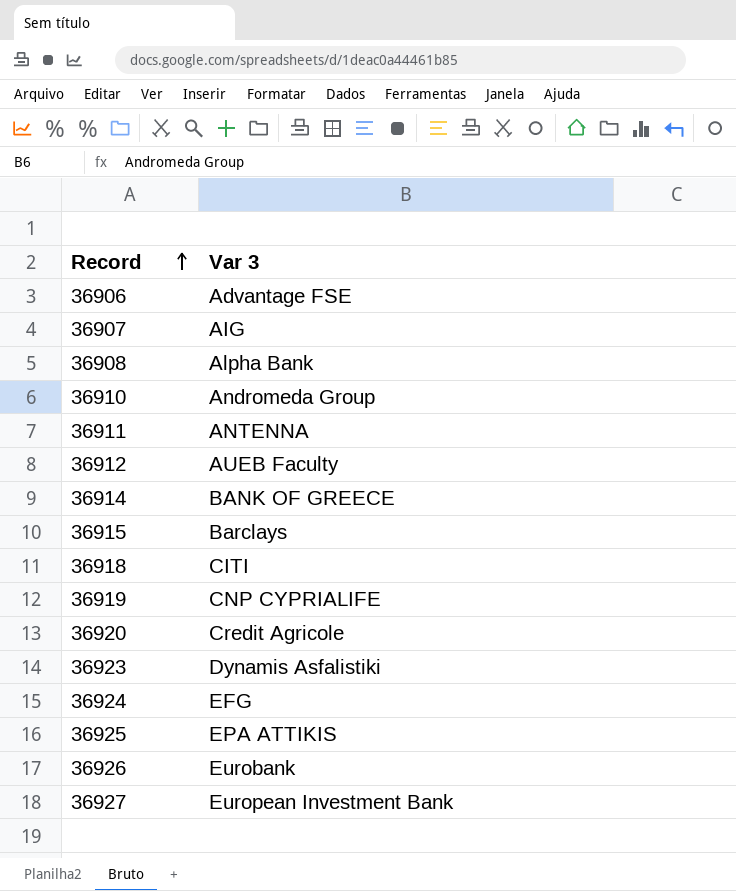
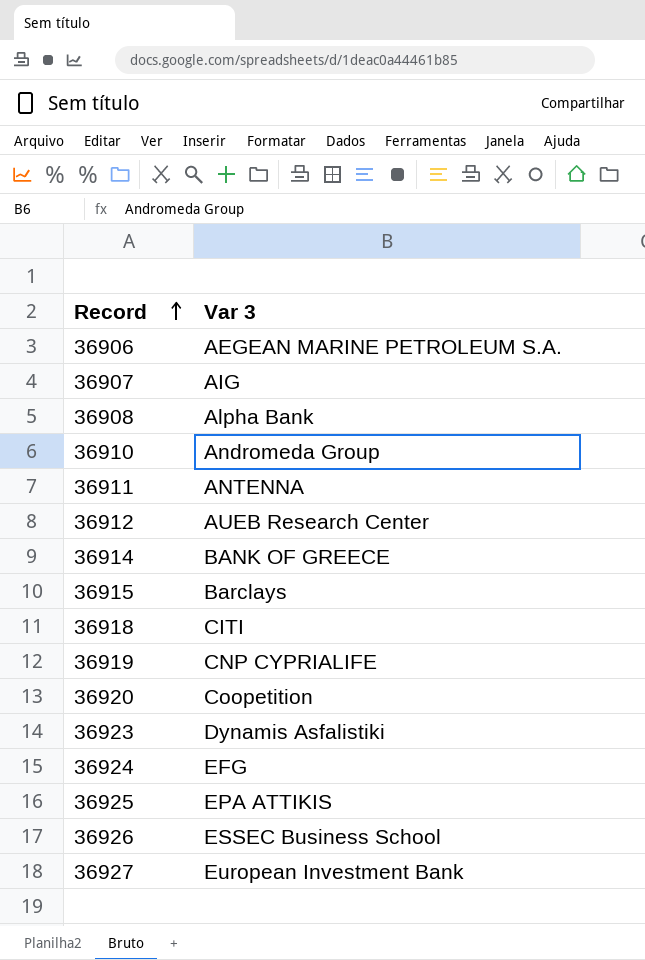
36906 | Var 3: Advantage FSE -> AEGEAN MARINE PETROLEUM S.A.
36912 | Var 3: AUEB Faculty -> AUEB Research Center
36920 | Var 3: Credit Agricole -> Coopetition
36926 | Var 3: Eurobank -> ESSEC Business School

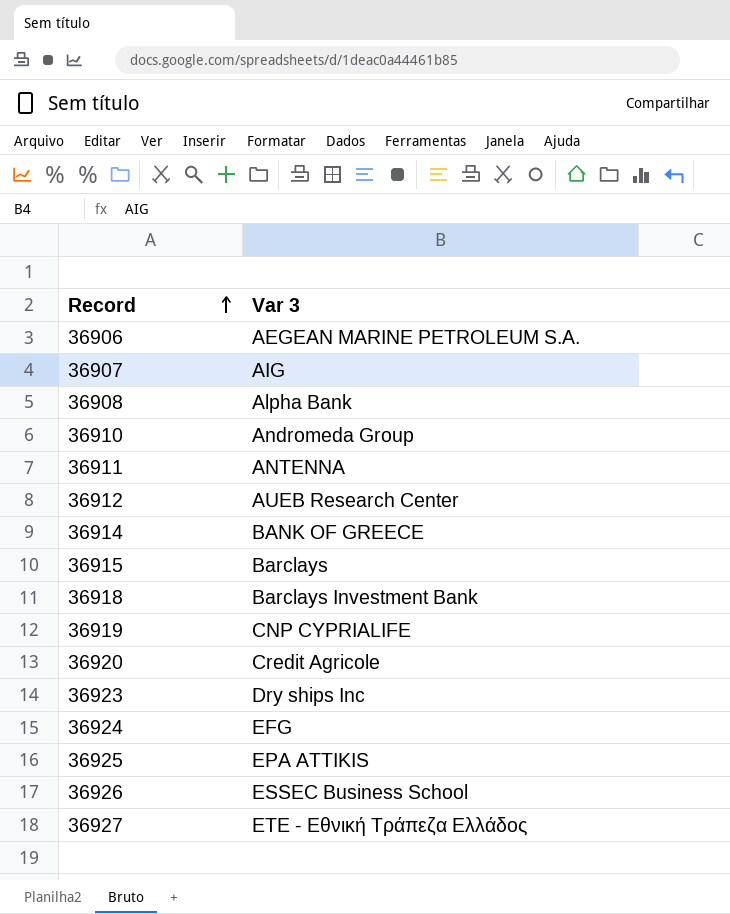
36918 | Var 3: CITI -> Barclays Investment Bank
36920 | Var 3: Coopetition -> Credit Agricole
36923 | Var 3: Dynamis Asfalistiki -> Dry ships Inc
36927 | Var 3: European Investment Bank -> ETE - Εθνική Τράπεζα Ελλάδος

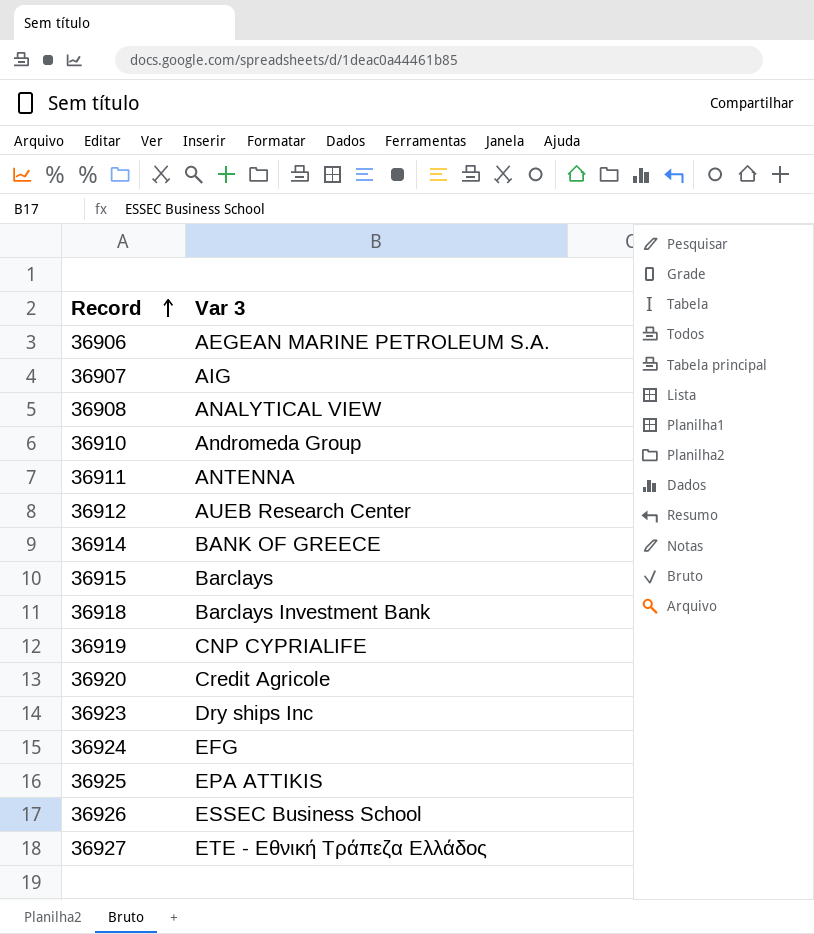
36908 | Var 3: Alpha Bank -> ANALYTICAL VIEW

